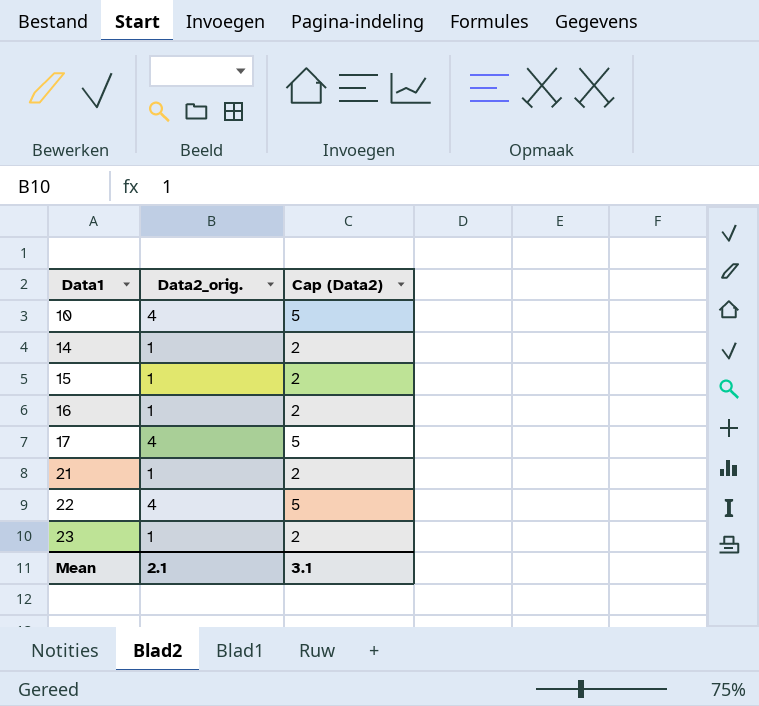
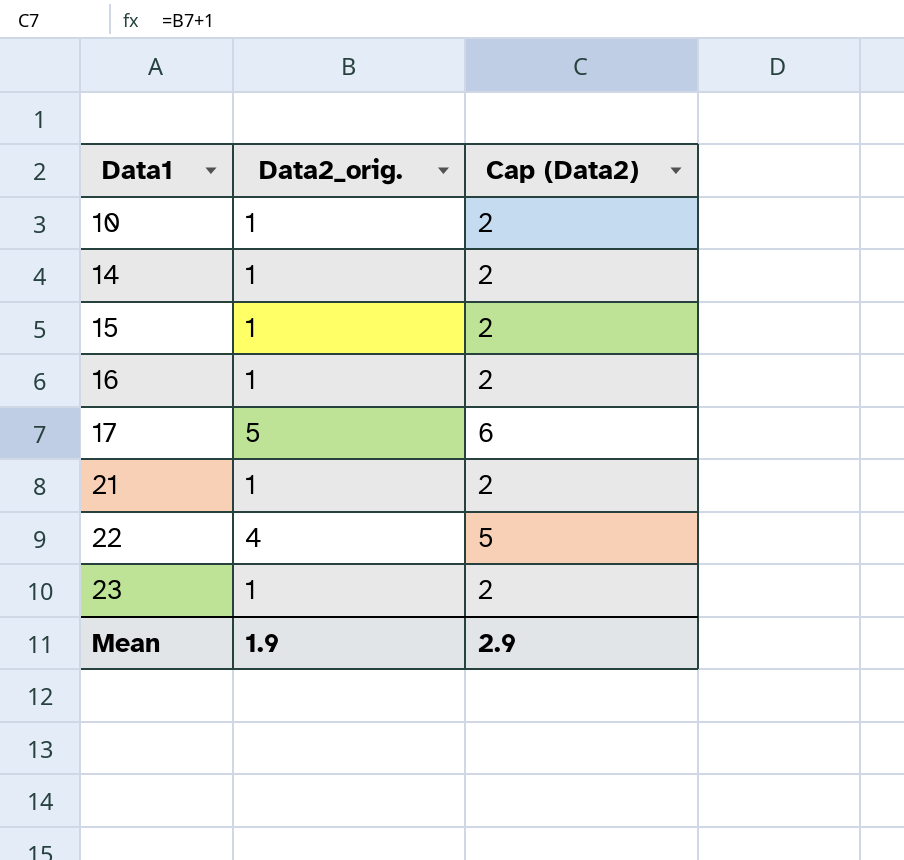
10 | Data2_orig.: 4 -> 1
10 | Cap (Data2): 5 -> 2
17 | Data2_orig.: 4 -> 5
17 | Cap (Data2): 5 -> 6
Mean | Data2_orig.: 2.1 -> 1.9
Mean | Cap (Data2): 3.1 -> 2.9

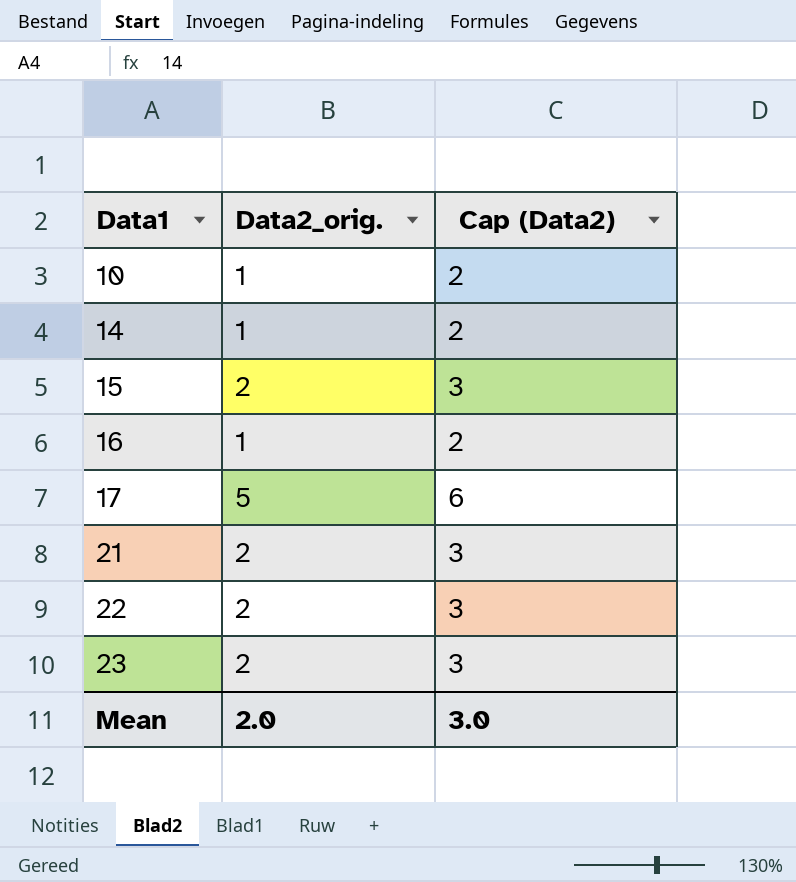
15 | Data2_orig.: 1 -> 2
15 | Cap (Data2): 2 -> 3
21 | Data2_orig.: 1 -> 2
21 | Cap (Data2): 2 -> 3
22 | Data2_orig.: 4 -> 2
22 | Cap (Data2): 5 -> 3
23 | Data2_orig.: 1 -> 2
23 | Cap (Data2): 2 -> 3
Mean | Data2_orig.: 1.9 -> 2.0
Mean | Cap (Data2): 2.9 -> 3.0

